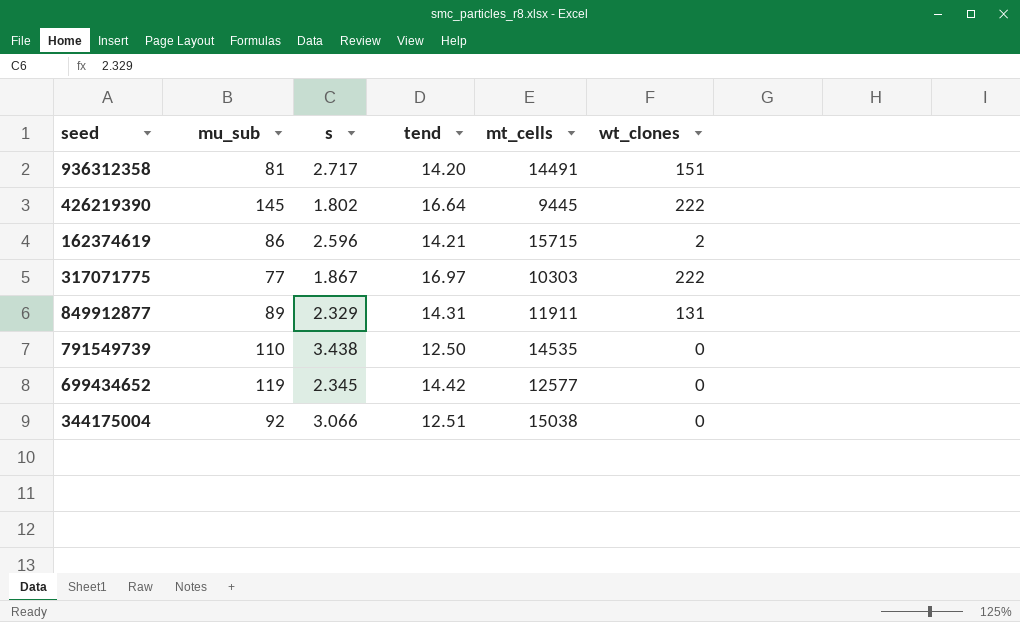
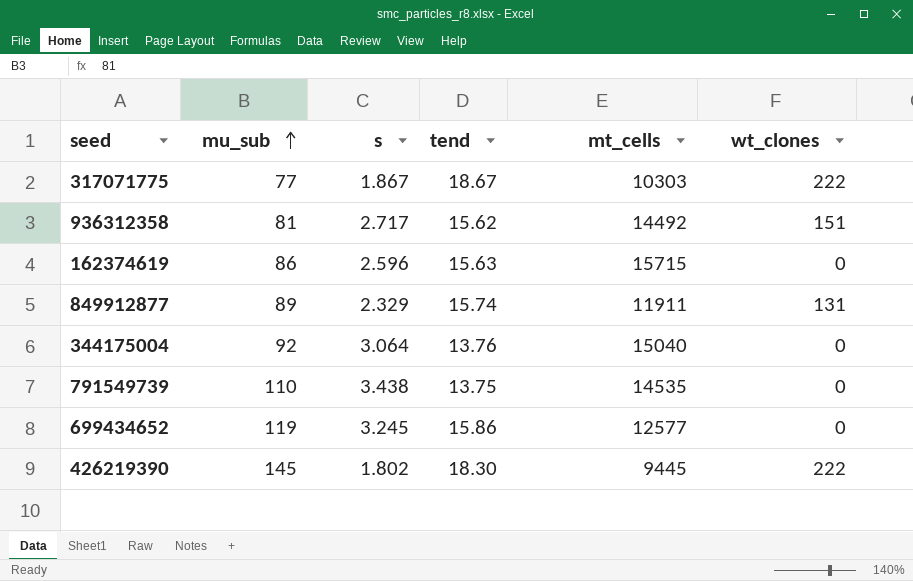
row order: none -> mu_sub ascending
317071775 | tend: 16.97 -> 18.67
936312358 | tend: 14.20 -> 15.62
936312358 | mt_cells: 14491 -> 14492
162374619 | tend: 14.21 -> 15.63
162374619 | wt_clones: 2 -> 0
849912877 | tend: 14.31 -> 15.74
344175004 | s: 3.066 -> 3.064
344175004 | tend: 12.51 -> 13.76
344175004 | mt_cells: 15038 -> 15040
791549739 | tend: 12.50 -> 13.75
699434652 | s: 2.345 -> 3.245
699434652 | tend: 14.42 -> 15.86
426219390 | tend: 16.64 -> 18.30

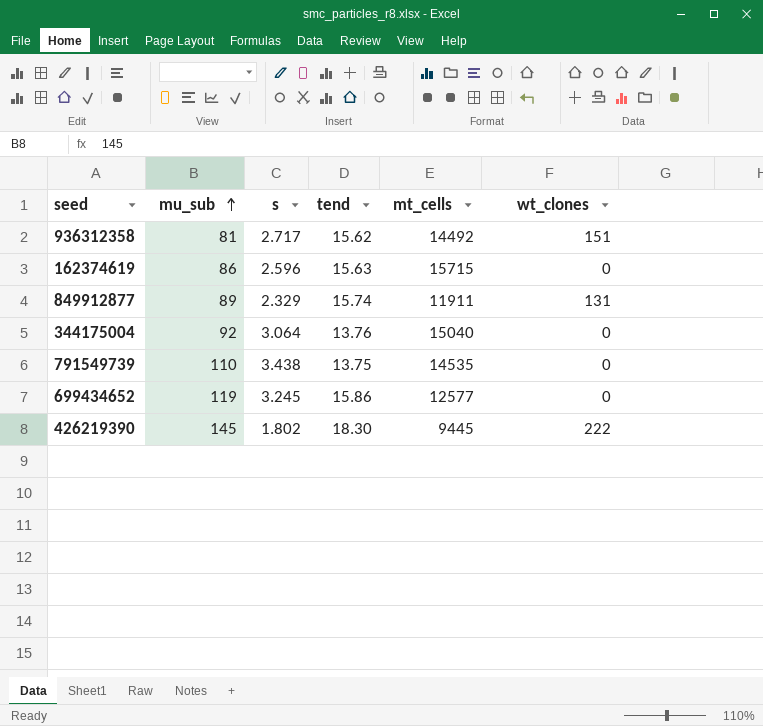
row 317071775: 77 | 1.867 | 18.67 | 10303 | 222 -> none

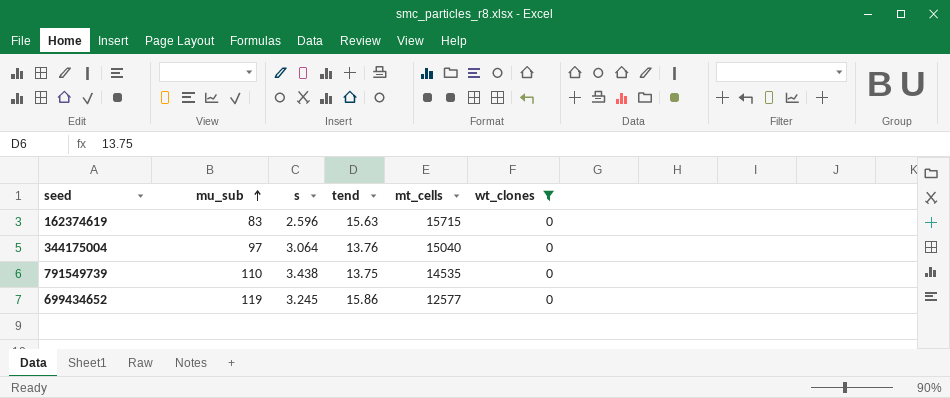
filter: none -> wt_clones = 0
162374619 | mu_sub: 86 -> 83
344175004 | mu_sub: 92 -> 97

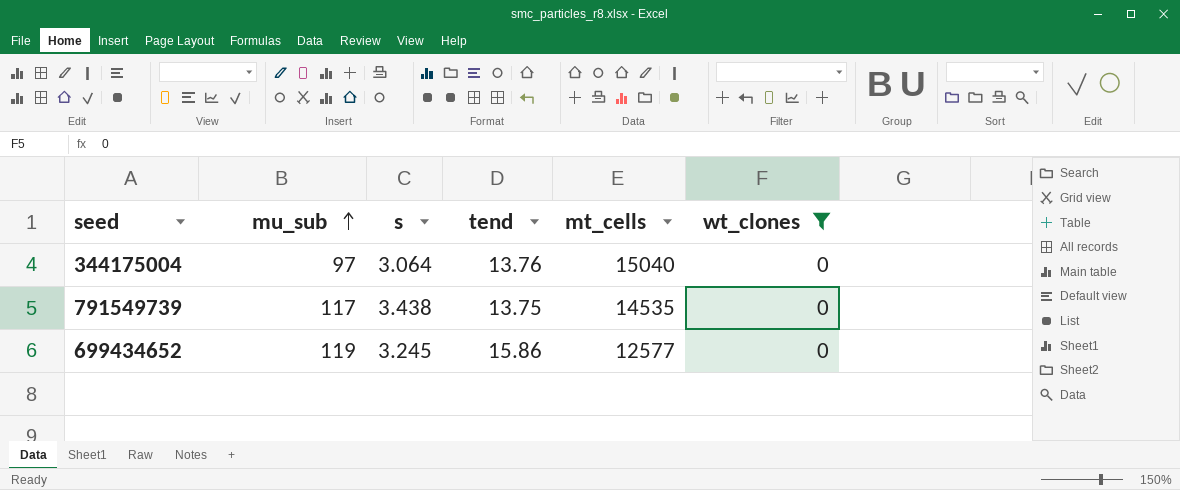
row 162374619: 83 | 2.596 | 15.63 | 15715 | 0 -> none
791549739 | mu_sub: 110 -> 117

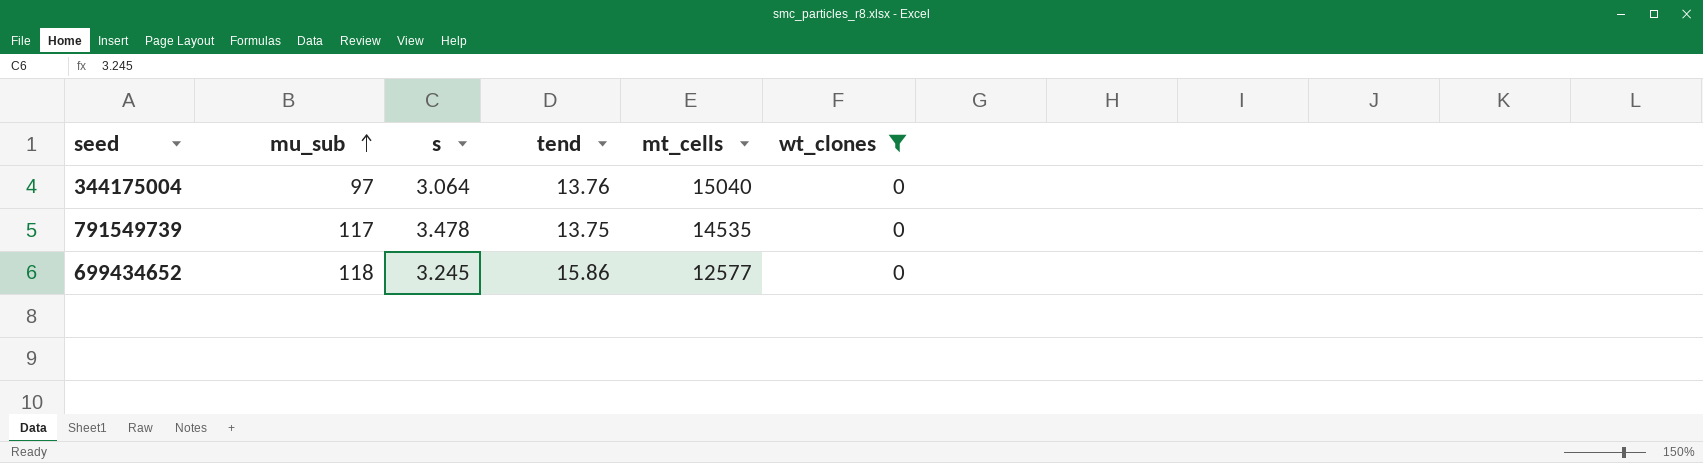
791549739 | s: 3.438 -> 3.478
699434652 | mu_sub: 119 -> 118

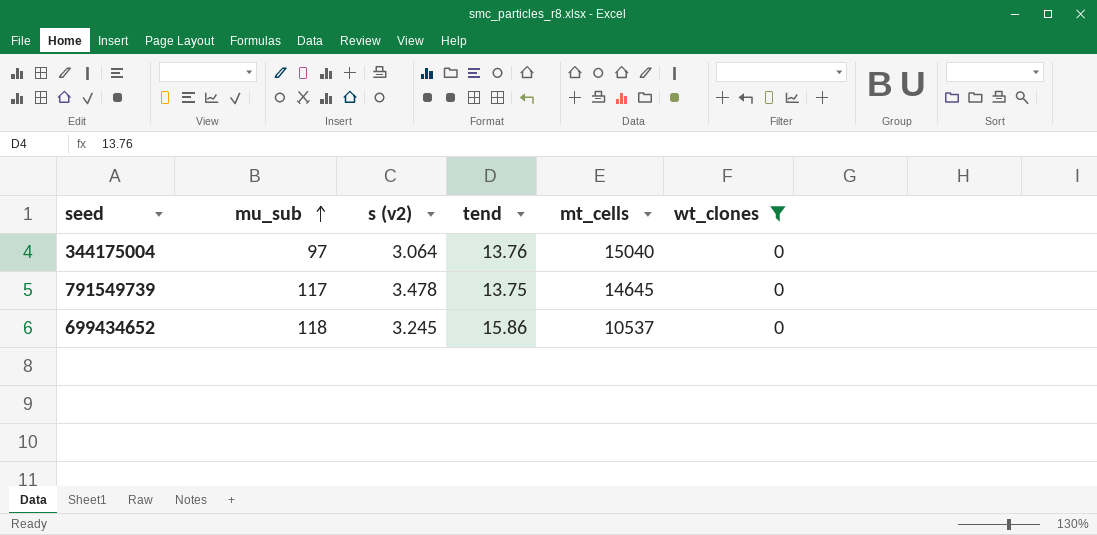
column name: s -> s (v2)
791549739 | mt_cells: 14535 -> 14645
699434652 | mt_cells: 12577 -> 10537

